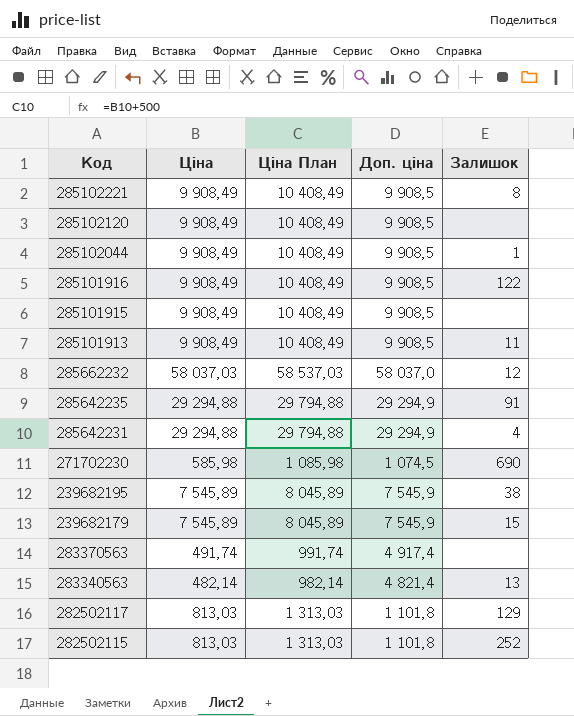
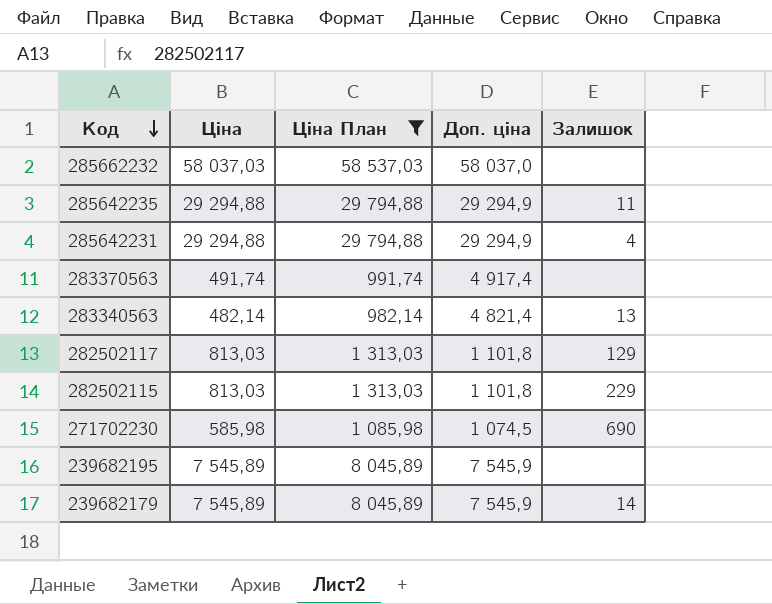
filter: none -> Ціна План != 10 408,49
row order: none -> Код descending
285662232 | Залишок: 12 -> none
285642235 | Залишок: 91 -> 11
282502115 | Залишок: 252 -> 229
239682195 | Залишок: 38 -> none
239682179 | Залишок: 15 -> 14

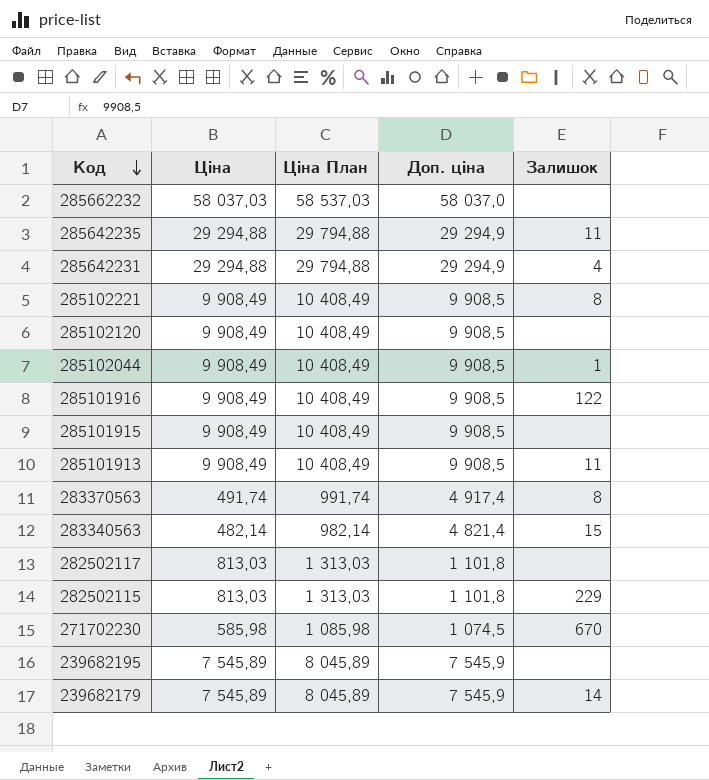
filter: Ціна План != 10 408,49 -> none
283370563 | Залишок: none -> 8
283340563 | Залишок: 13 -> 15
282502117 | Залишок: 129 -> none
271702230 | Залишок: 690 -> 670

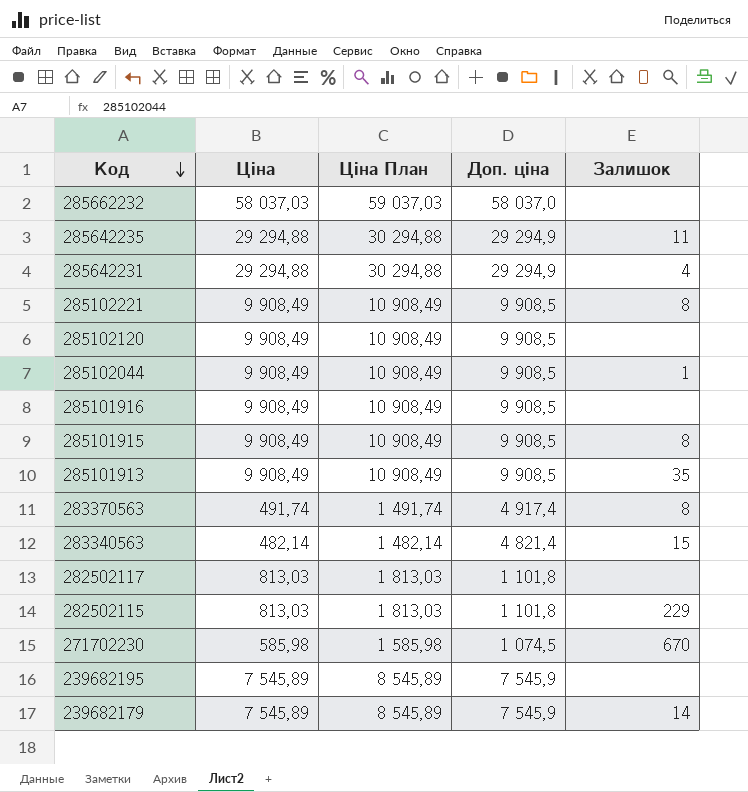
column Ціна План | formula: [Ціна] + 500 -> [Ціна] + 1000
285101916 | Залишок: 122 -> none
285101915 | Залишок: none -> 8
285101913 | Залишок: 11 -> 35

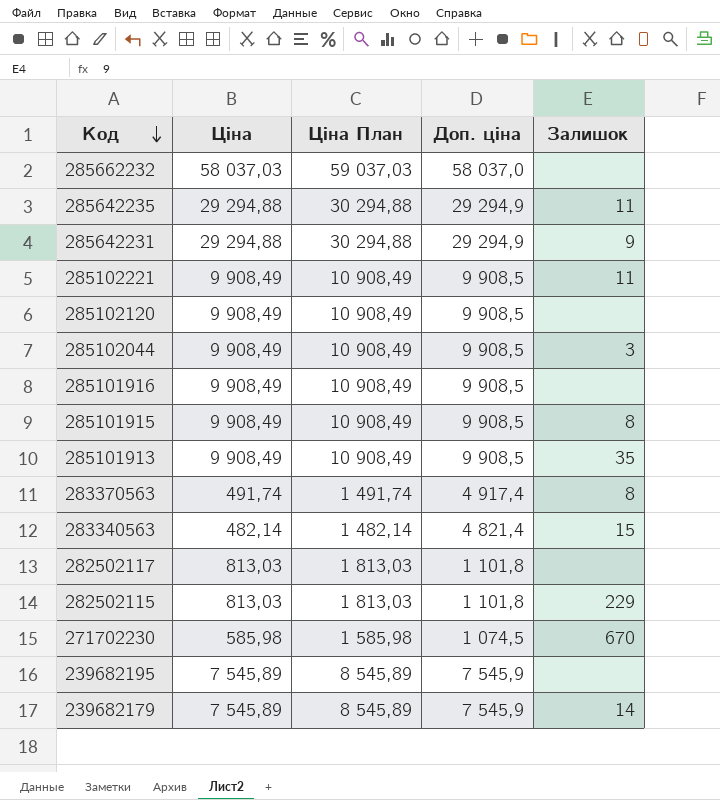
285642231 | Залишок: 4 -> 9
285102221 | Залишок: 8 -> 11
285102044 | Залишок: 1 -> 3

